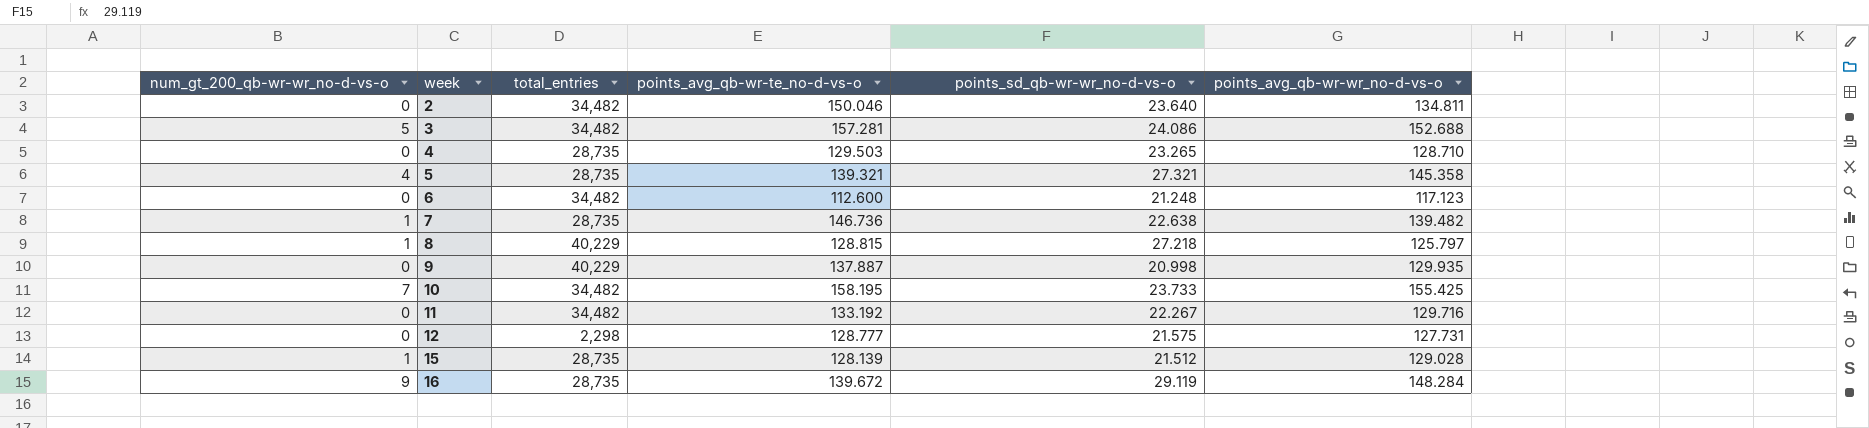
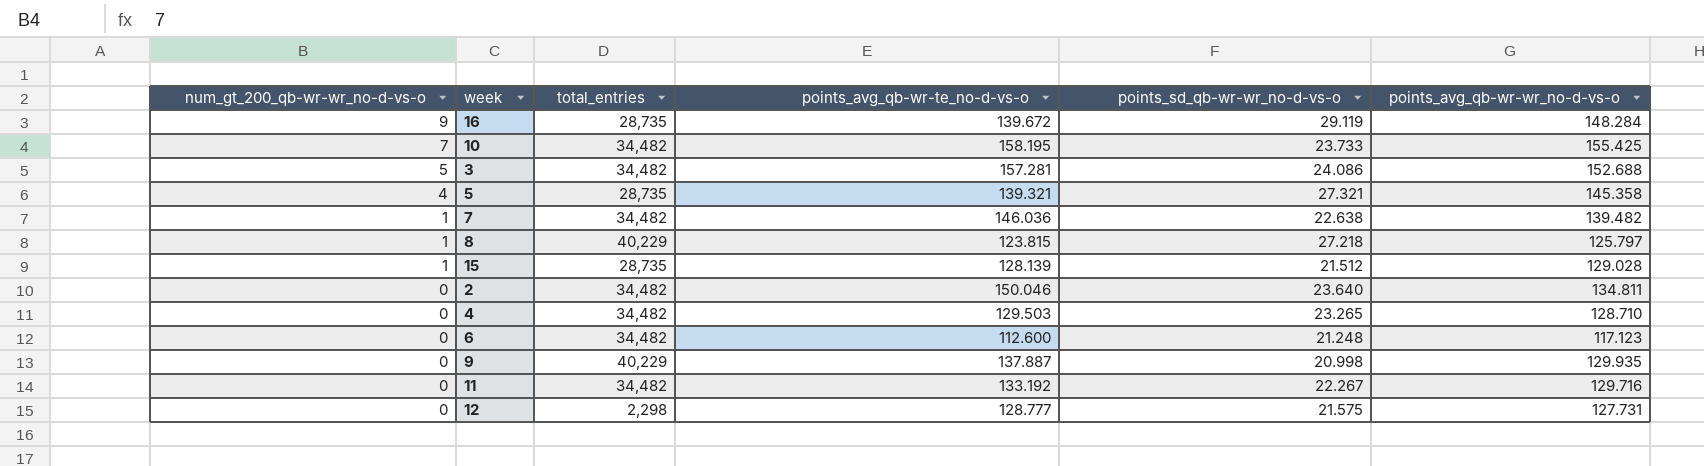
row order: week ascending -> num_gt_200_qb-wr-wr_no-d-vs-o descending
7 | total_entries: 28,735 -> 34,482
7 | points_avg_qb-wr-te_no-d-vs-o: 146.736 -> 146.036
8 | points_avg_qb-wr-te_no-d-vs-o: 128.815 -> 123.815
4 | total_entries: 28,735 -> 34,482

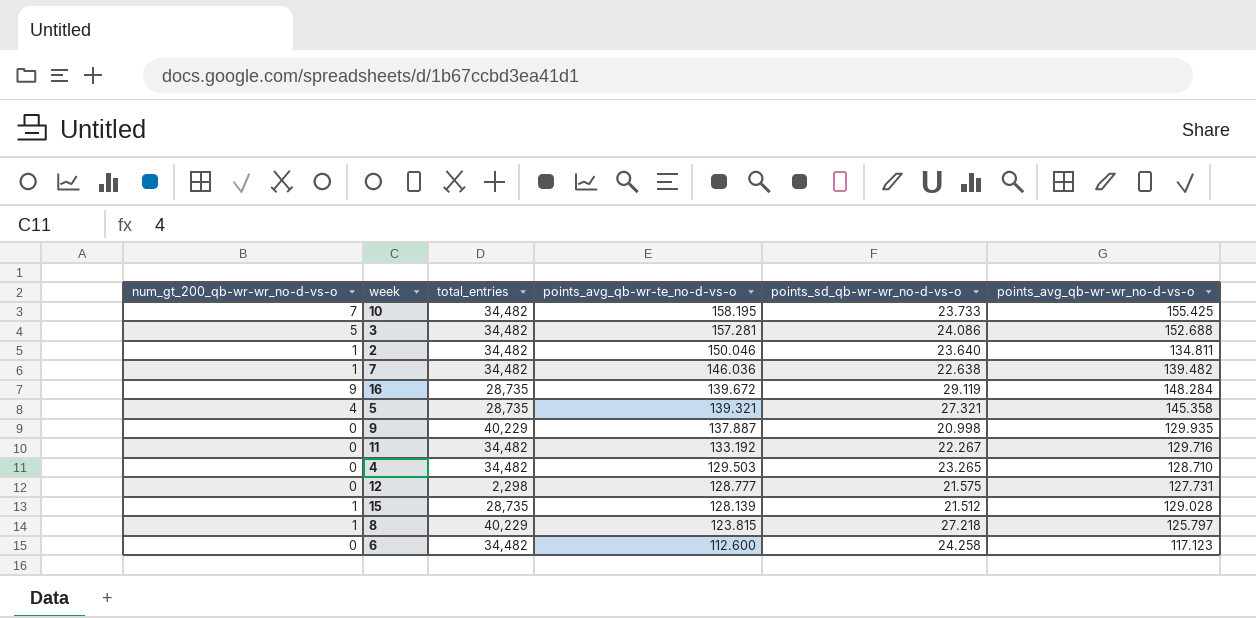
row order: num_gt_200_qb-wr-wr_no-d-vs-o descending -> points_avg_qb-wr-te_no-d-vs-o descending
2 | num_gt_200_qb-wr-wr_no-d-vs-o: 0 -> 1
6 | points_sd_qb-wr-wr_no-d-vs-o: 21.248 -> 24.258

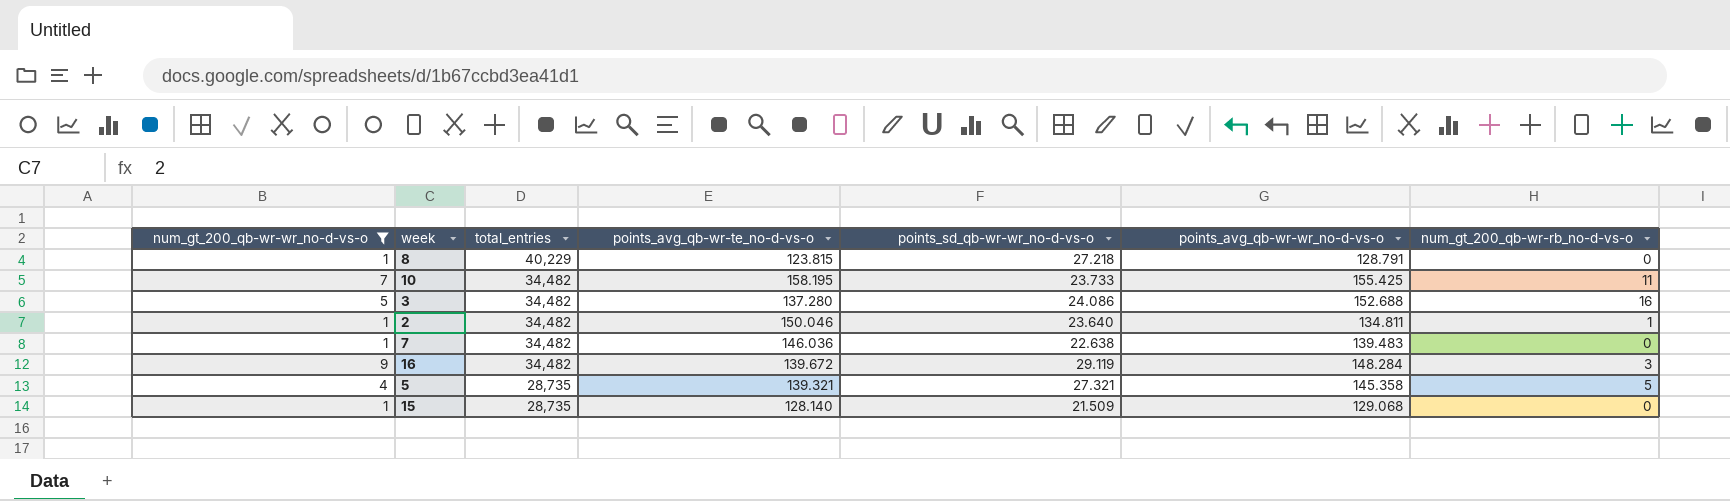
filter: none -> num_gt_200_qb-wr-wr_no-d-vs-o != 0
row order: points_avg_qb-wr-te_no-d-vs-o descending -> total_entries descending
column num_gt_200_qb-wr-rb_no-d-vs-o | position: none -> 7
8 | points_avg_qb-wr-wr_no-d-vs-o: 125.797 -> 128.791
3 | points_avg_qb-wr-te_no-d-vs-o: 157.281 -> 137.280
7 | points_avg_qb-wr-wr_no-d-vs-o: 139.482 -> 139.483
16 | total_entries: 28,735 -> 34,482
15 | points_avg_qb-wr-te_no-d-vs-o: 128.139 -> 128.140
15 | points_sd_qb-wr-wr_no-d-vs-o: 21.512 -> 21.509
15 | points_avg_qb-wr-wr_no-d-vs-o: 129.028 -> 129.068

